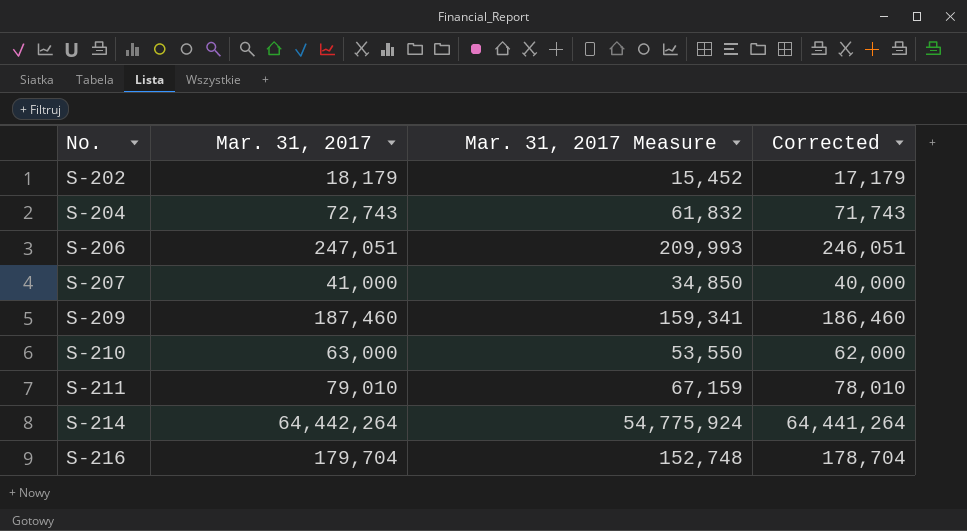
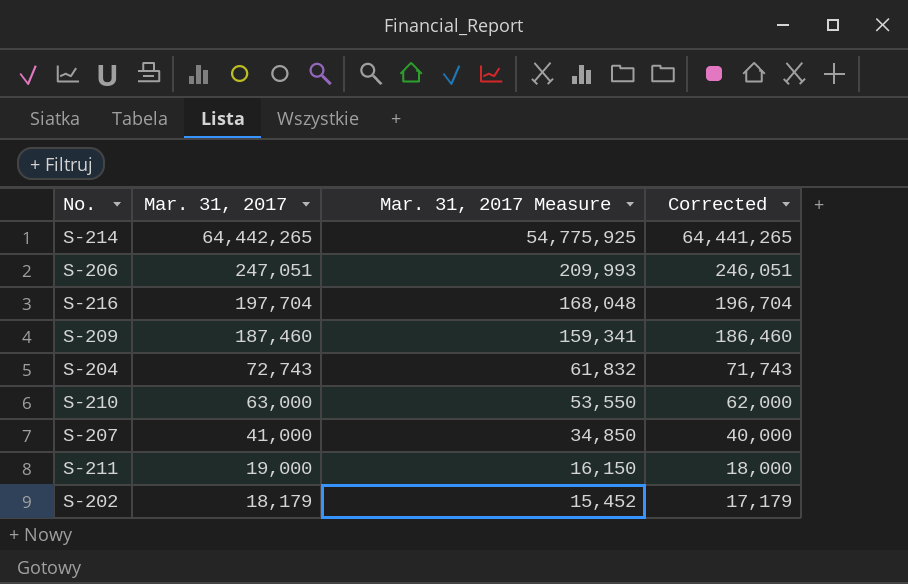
row order: No. ascending -> Mar. 31, 2017 descending
S-214 | Mar. 31, 2017: 64,442,264 -> 64,442,265
S-214 | Mar. 31, 2017 Measure: 54,775,924 -> 54,775,925
S-214 | Corrected: 64,441,264 -> 64,441,265
S-216 | Mar. 31, 2017: 179,704 -> 197,704
S-216 | Mar. 31, 2017 Measure: 152,748 -> 168,048
S-216 | Corrected: 178,704 -> 196,704
S-211 | Mar. 31, 2017: 79,010 -> 19,000
S-211 | Mar. 31, 2017 Measure: 67,159 -> 16,150
S-211 | Corrected: 78,010 -> 18,000

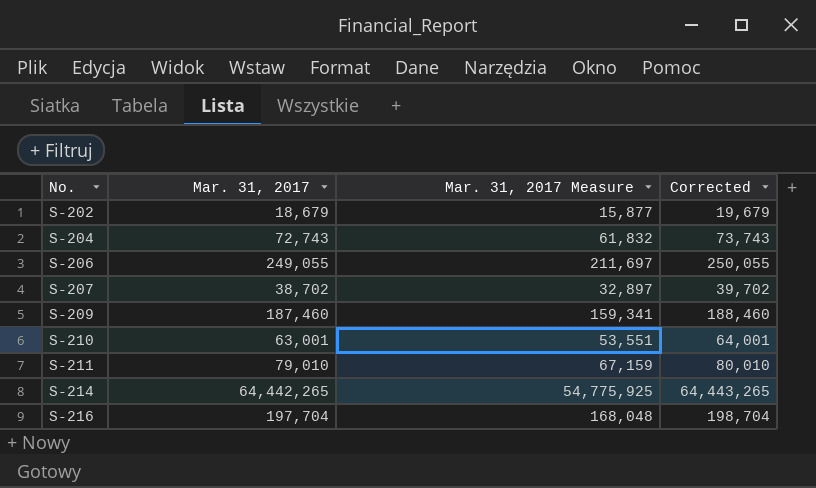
row order: Mar. 31, 2017 descending -> No. ascending
column Corrected | formula: [Mar. 31, 2017] - 1000 -> [Mar. 31, 2017] + 1000
S-202 | Mar. 31, 2017: 18,179 -> 18,679
S-202 | Mar. 31, 2017 Measure: 15,452 -> 15,877
S-206 | Mar. 31, 2017: 247,051 -> 249,055
S-206 | Mar. 31, 2017 Measure: 209,993 -> 211,697
S-207 | Mar. 31, 2017: 41,000 -> 38,702
S-207 | Mar. 31, 2017 Measure: 34,850 -> 32,897
S-210 | Mar. 31, 2017: 63,000 -> 63,001
S-210 | Mar. 31, 2017 Measure: 53,550 -> 53,551
S-211 | Mar. 31, 2017: 19,000 -> 79,010
S-211 | Mar. 31, 2017 Measure: 16,150 -> 67,159

